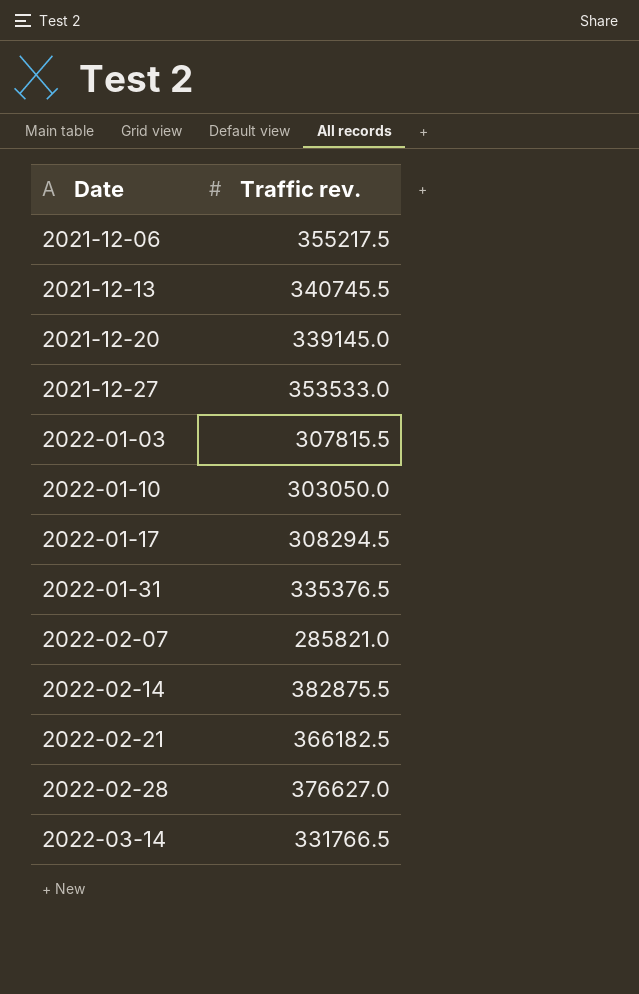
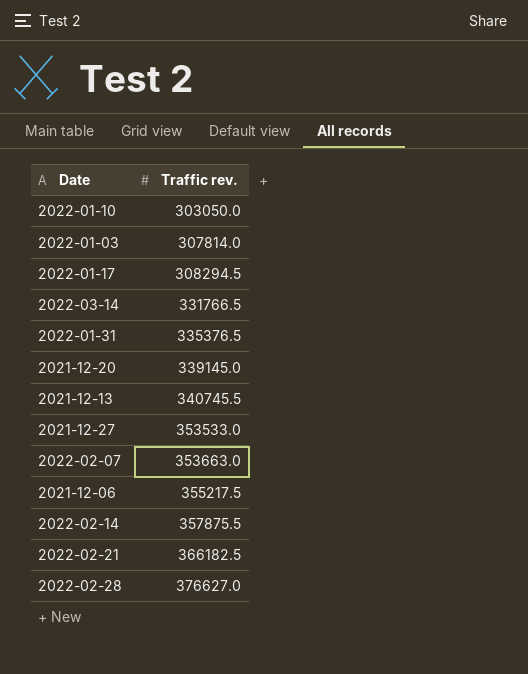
row order: Date ascending -> Traffic rev. ascending
2022-01-03 | Traffic rev.: 307815.5 -> 307814.0
2022-02-07 | Traffic rev.: 285821.0 -> 353663.0
2022-02-14 | Traffic rev.: 382875.5 -> 357875.5

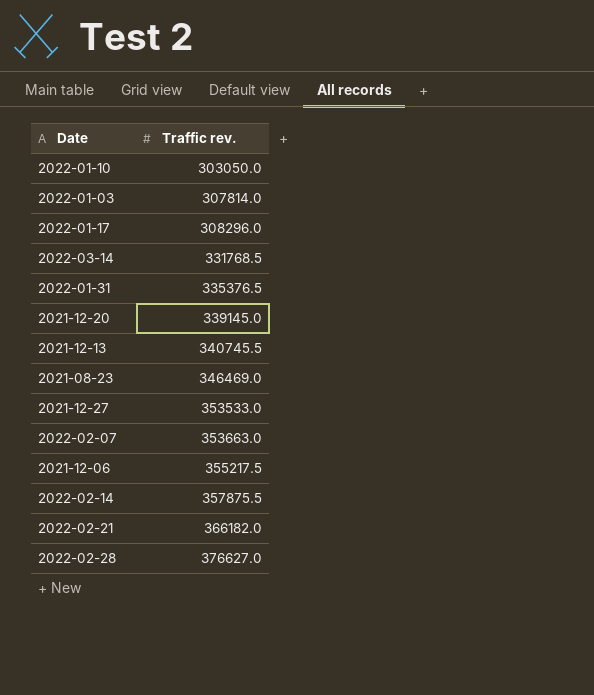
2022-01-17 | Traffic rev.: 308294.5 -> 308296.0
2022-03-14 | Traffic rev.: 331766.5 -> 331768.5
row 2021-08-23: none -> 346469.0
2022-02-21 | Traffic rev.: 366182.5 -> 366182.0

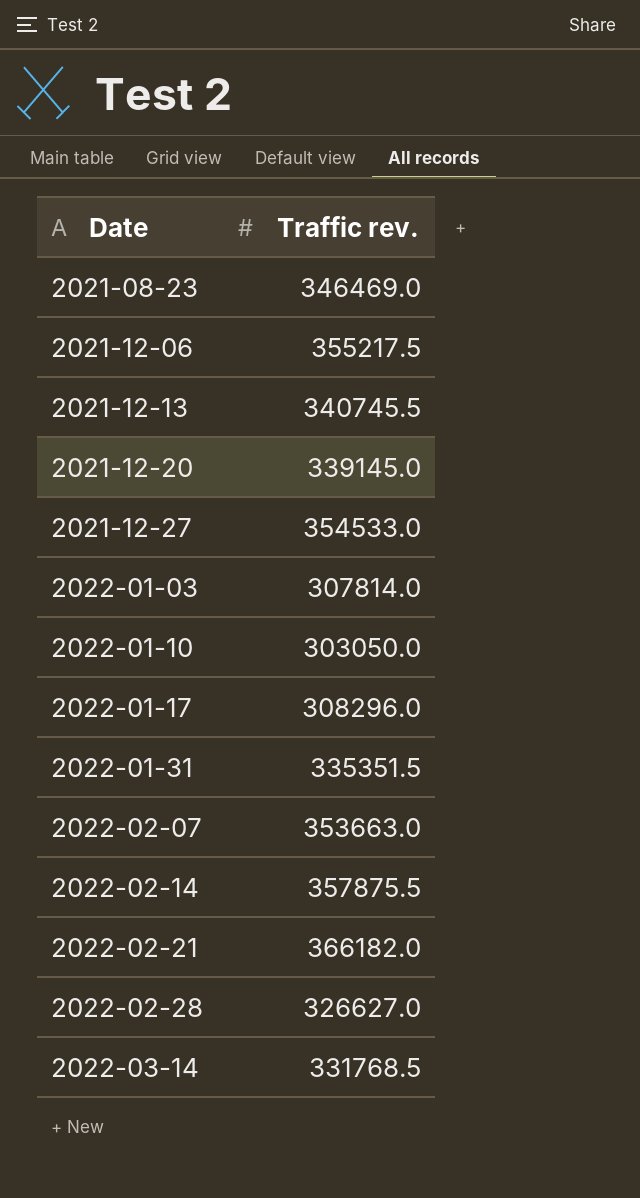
row order: Traffic rev. ascending -> Date ascending
2021-12-27 | Traffic rev.: 353533.0 -> 354533.0
2022-01-31 | Traffic rev.: 335376.5 -> 335351.5
2022-02-28 | Traffic rev.: 376627.0 -> 326627.0

